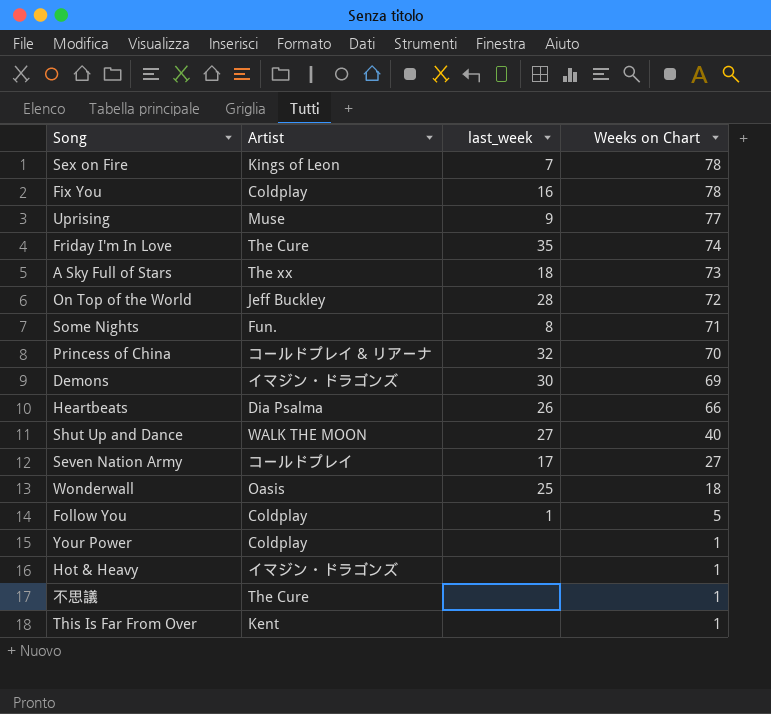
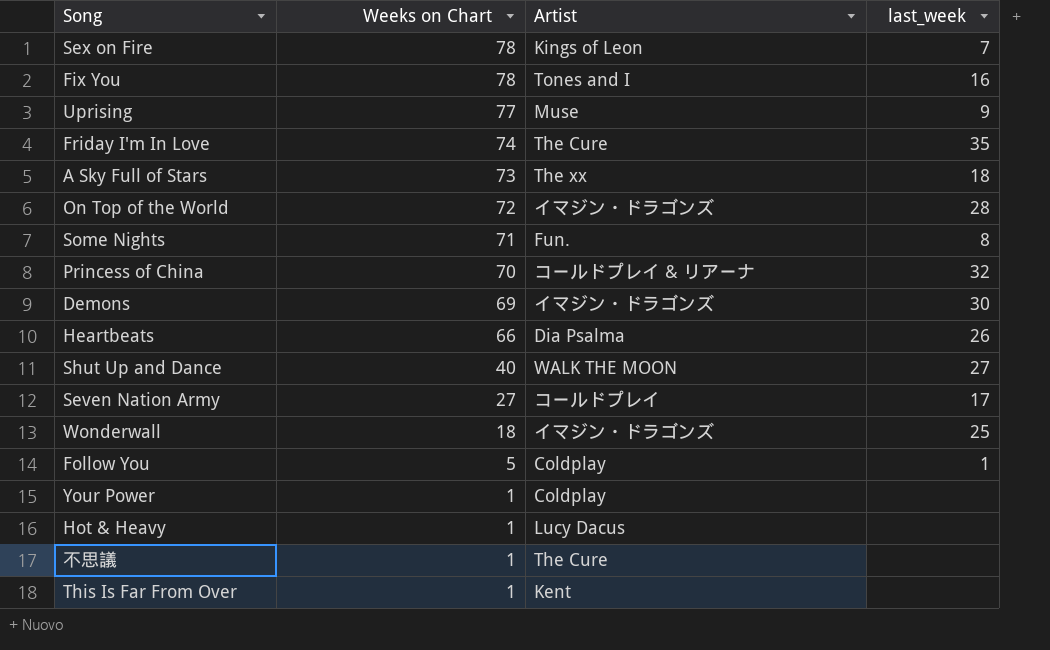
column Weeks on Chart | position: 4 -> 2
Fix You | Artist: Coldplay -> Tones and I
On Top of the World | Artist: Jeff Buckley -> イマジン・ドラゴンズ
Wonderwall | Artist: Oasis -> イマジン・ドラゴンズ
Hot & Heavy | Artist: イマジン・ドラゴンズ -> Lucy Dacus

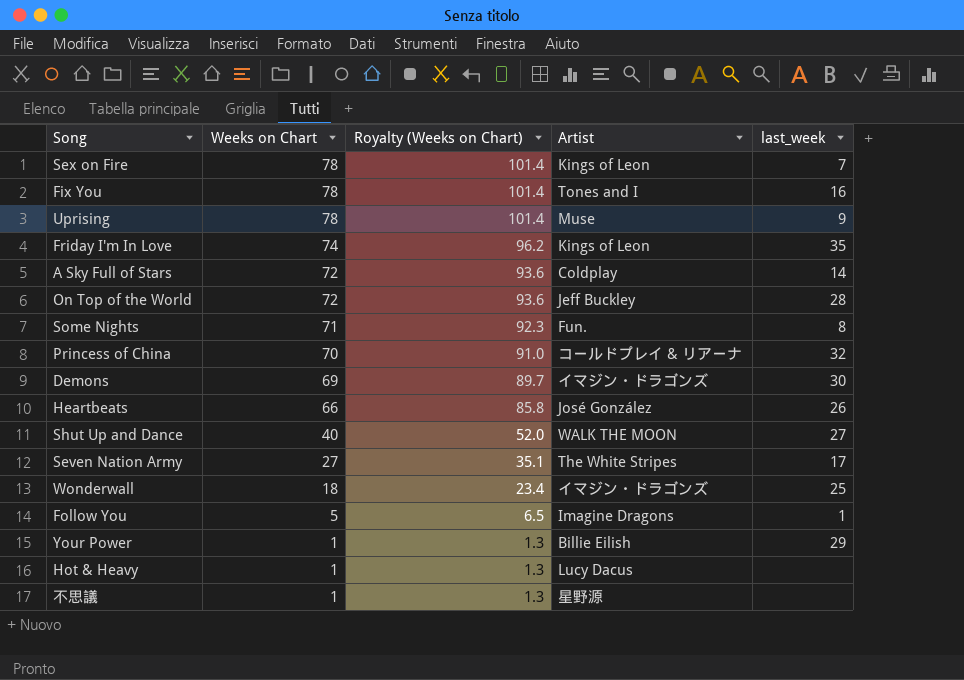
column Royalty (Weeks on Chart) | formula: none -> [Weeks on Chart] * 1.3
row This Is Far From Over: 1 | Kent | none -> none
Uprising | Weeks on Chart: 77 -> 78
Friday I'm In Love | Artist: The Cure -> Kings of Leon
A Sky Full of Stars | Weeks on Chart: 73 -> 72
A Sky Full of Stars | Artist: The xx -> Coldplay
A Sky Full of Stars | last_week: 18 -> 14
On Top of the World | Artist: イマジン・ドラゴンズ -> Jeff Buckley
Heartbeats | Artist: Dia Psalma -> José González
Seven Nation Army | Artist: コールドプレイ -> The White Stripes
Follow You | Artist: Coldplay -> Imagine Dragons
Your Power | Artist: Coldplay -> Billie Eilish
Your Power | last_week: none -> 29
不思議 | Artist: The Cure -> 星野源

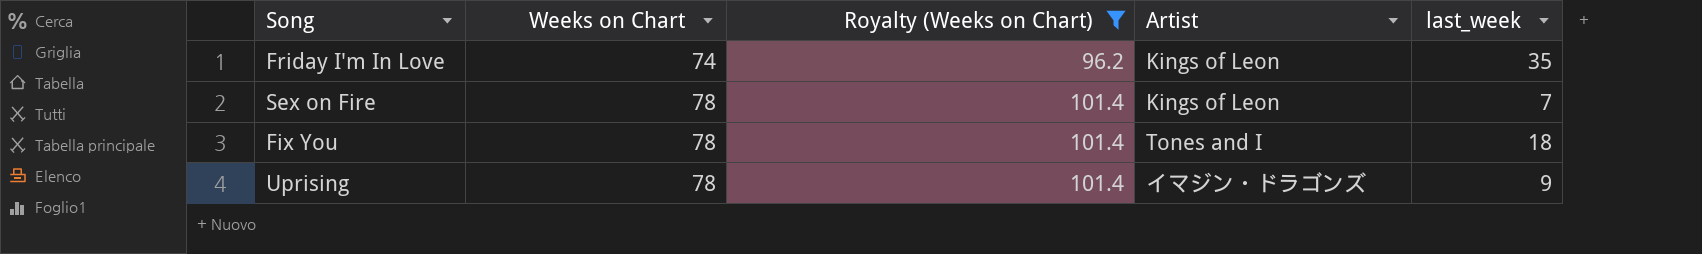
filter: none -> Royalty (Weeks on Chart) >= 96.2
row order: Weeks on Chart descending -> Weeks on Chart ascending
Fix You | last_week: 16 -> 18
Uprising | Artist: Muse -> イマジン・ドラゴンズ

